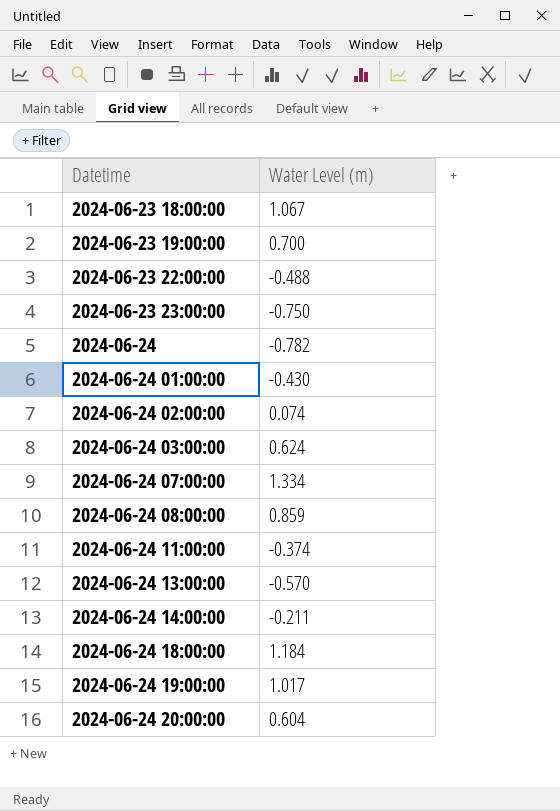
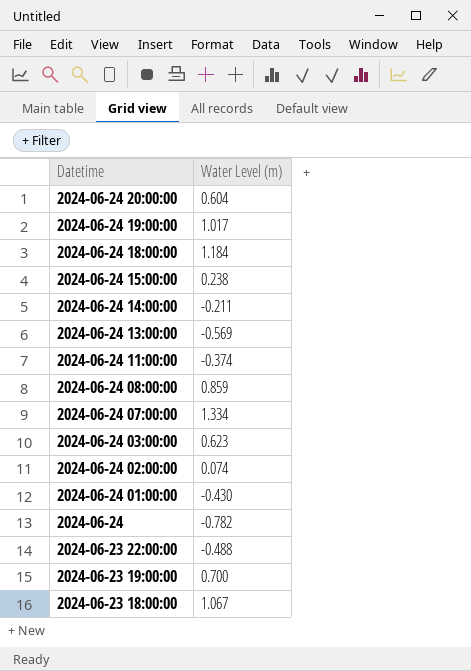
row order: Datetime ascending -> Datetime descending
row 2024-06-23 23:00:00: -0.750 -> none
row 2024-06-24 15:00:00: none -> 0.238
2024-06-24 13:00:00 | Water Level (m): -0.570 -> -0.569
2024-06-24 03:00:00 | Water Level (m): 0.624 -> 0.623

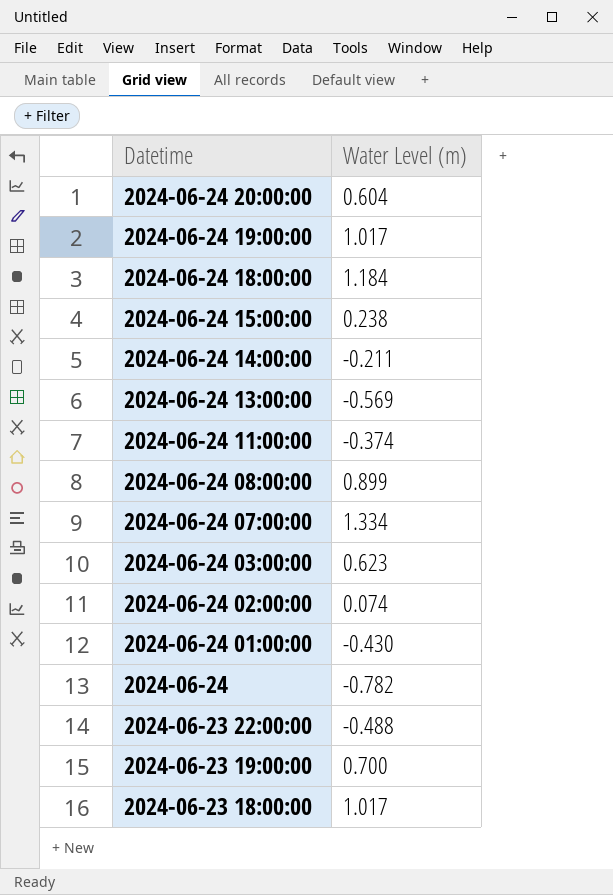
2024-06-24 08:00:00 | Water Level (m): 0.859 -> 0.899
2024-06-23 18:00:00 | Water Level (m): 1.067 -> 1.017

